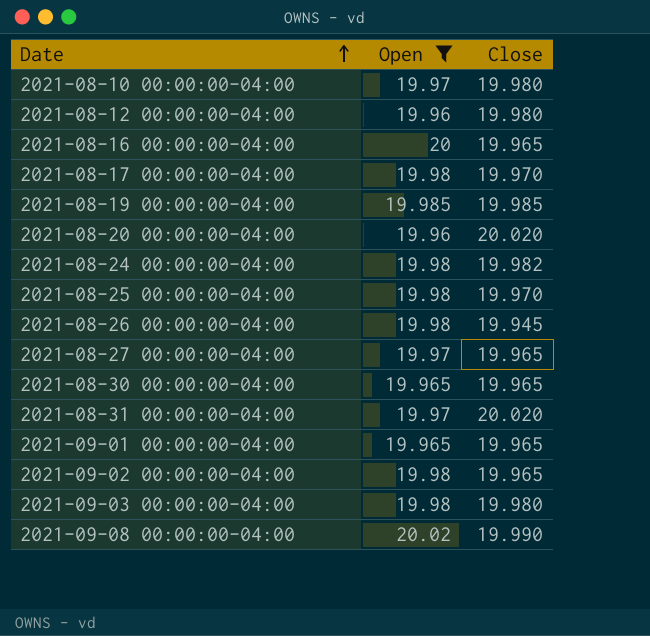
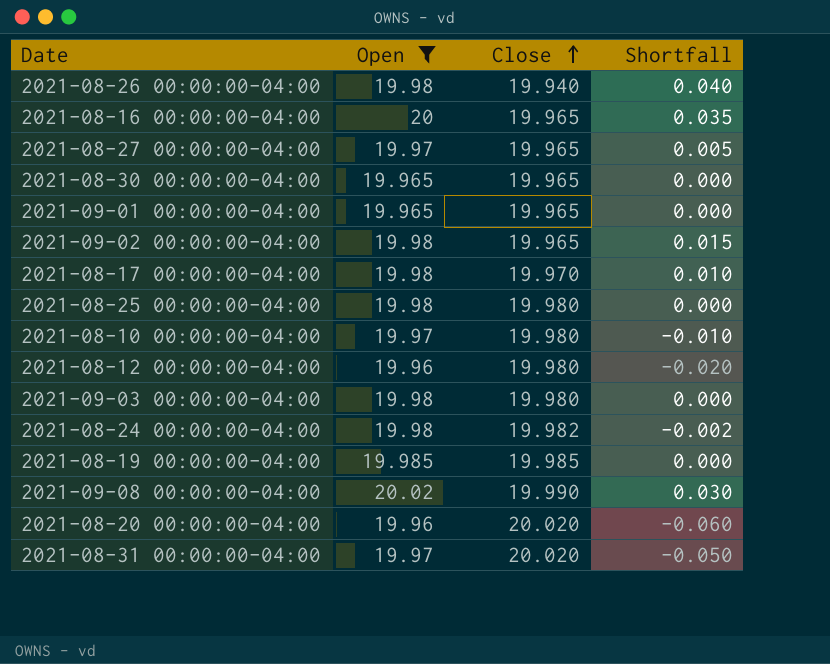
row order: Date ascending -> Close ascending
column Shortfall | formula: none -> [Open] - [Close]
2021-08-26 00:00:00-04:00 | Close: 19.945 -> 19.940
2021-08-25 00:00:00-04:00 | Close: 19.970 -> 19.980

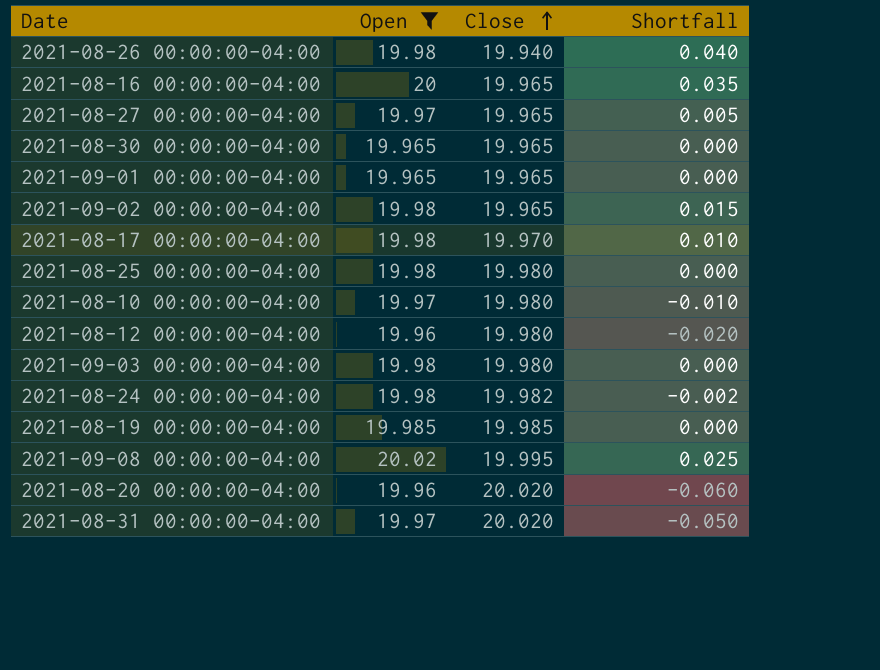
2021-09-08 00:00:00-04:00 | Close: 19.990 -> 19.995
2021-09-08 00:00:00-04:00 | Shortfall: 0.030 -> 0.025

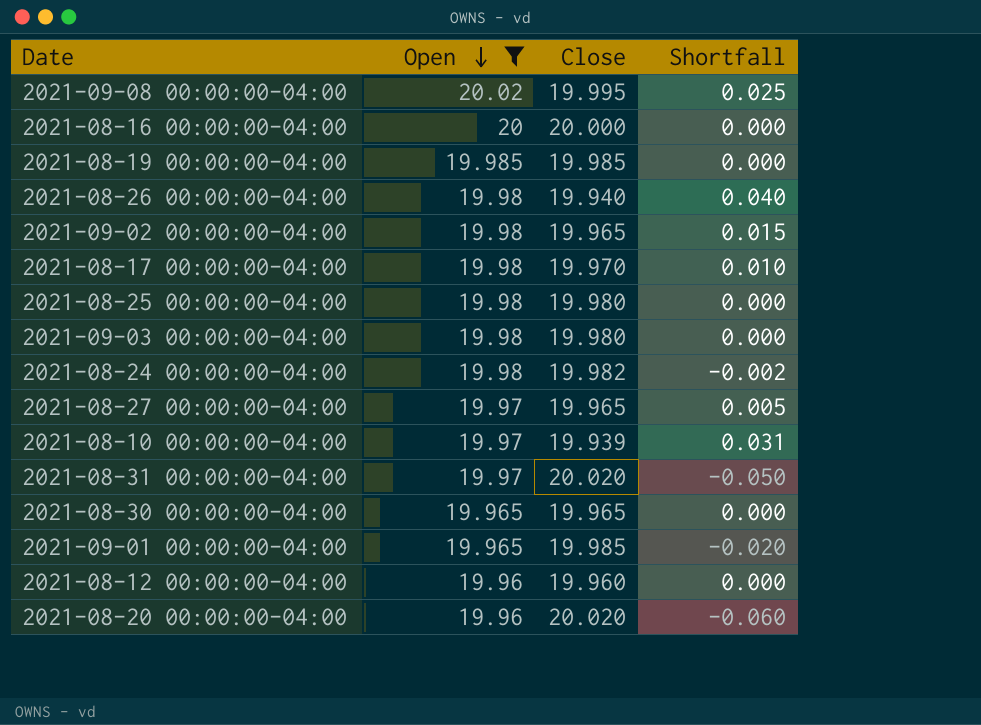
row order: Close ascending -> Open descending
2021-08-16 00:00:00-04:00 | Close: 19.965 -> 20.000
2021-08-16 00:00:00-04:00 | Shortfall: 0.035 -> 0.000
2021-08-10 00:00:00-04:00 | Close: 19.980 -> 19.939
2021-08-10 00:00:00-04:00 | Shortfall: -0.010 -> 0.031
2021-09-01 00:00:00-04:00 | Close: 19.965 -> 19.985
2021-09-01 00:00:00-04:00 | Shortfall: 0.000 -> -0.020
2021-08-12 00:00:00-04:00 | Close: 19.980 -> 19.960
2021-08-12 00:00:00-04:00 | Shortfall: -0.020 -> 0.000

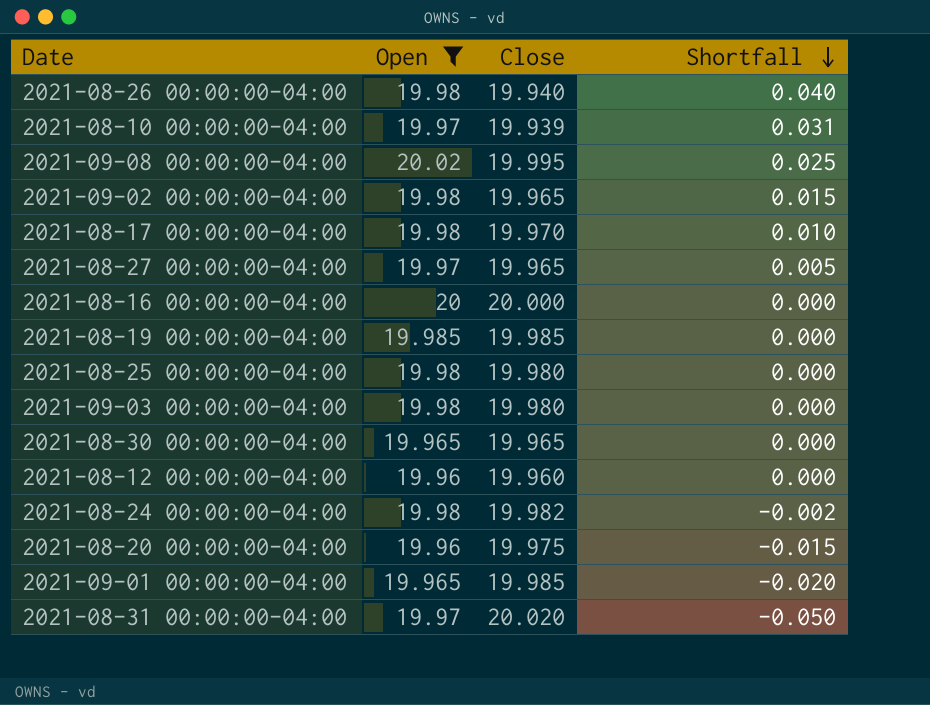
row order: Open descending -> Shortfall descending
2021-08-20 00:00:00-04:00 | Close: 20.020 -> 19.975
2021-08-20 00:00:00-04:00 | Shortfall: -0.060 -> -0.015

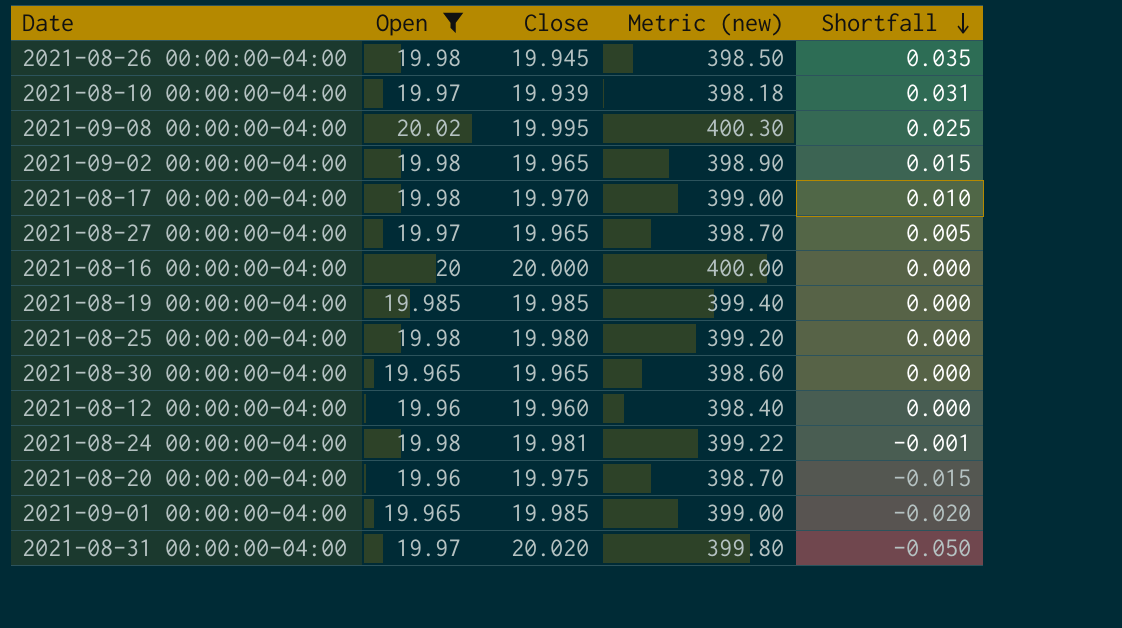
column Metric (new) | formula: none -> [Open] * [Close]
row 2021-09-03 00:00:00-04:00: 19.98 | 19.980 | 0.000 -> none
2021-08-26 00:00:00-04:00 | Close: 19.940 -> 19.945
2021-08-26 00:00:00-04:00 | Shortfall: 0.040 -> 0.035
2021-08-24 00:00:00-04:00 | Close: 19.982 -> 19.981
2021-08-24 00:00:00-04:00 | Shortfall: -0.002 -> -0.001

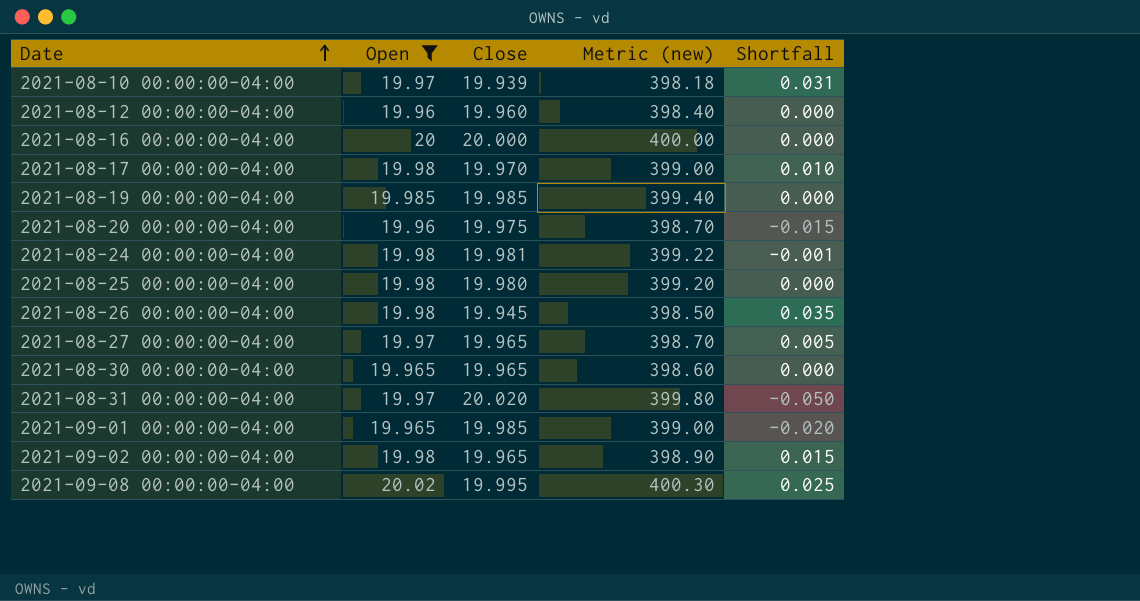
row order: Shortfall descending -> Date ascending

